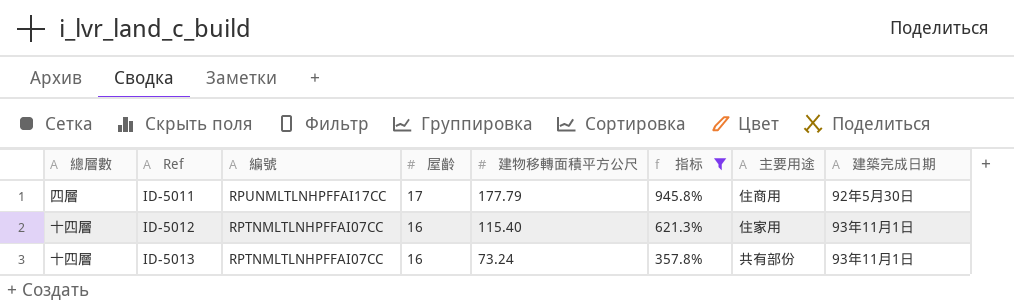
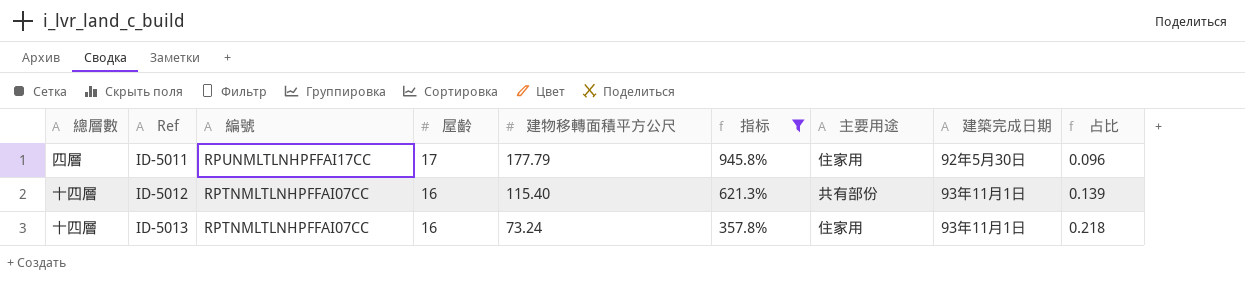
column 占比 | formula: none -> [屋齡] / [建物移轉面積平方公尺]
ID-5011 | 主要用途: 住商用 -> 住家用
ID-5012 | 主要用途: 住家用 -> 共有部份
ID-5013 | 主要用途: 共有部份 -> 住家用

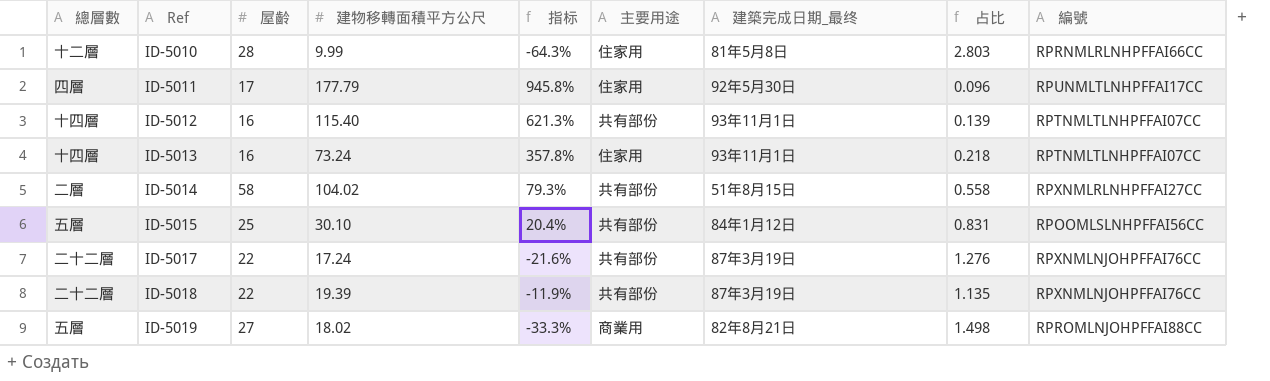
filter: 指标 >= 357.8% -> none
column name: 建築完成日期 -> 建築完成日期_最终
column 編號 | position: 3 -> 9

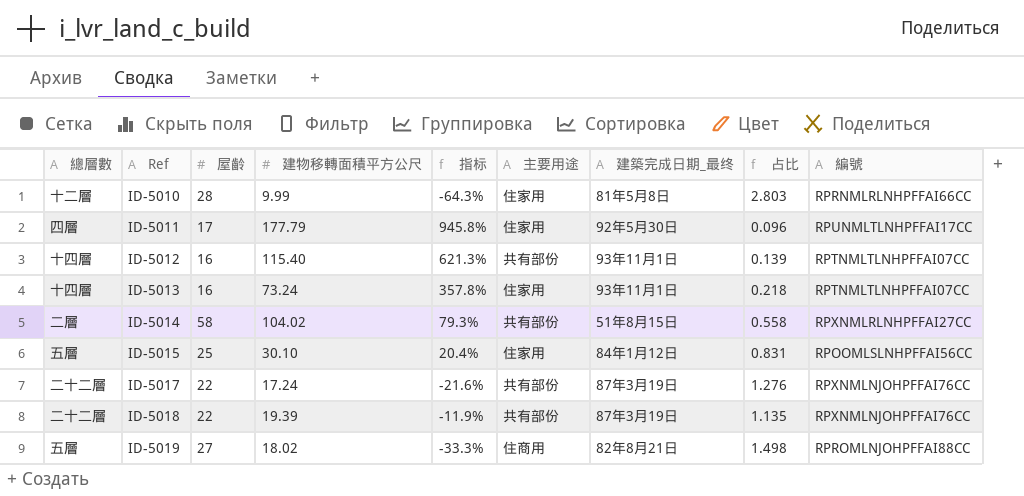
ID-5015 | 主要用途: 共有部份 -> 住家用
ID-5019 | 主要用途: 商業用 -> 住商用

